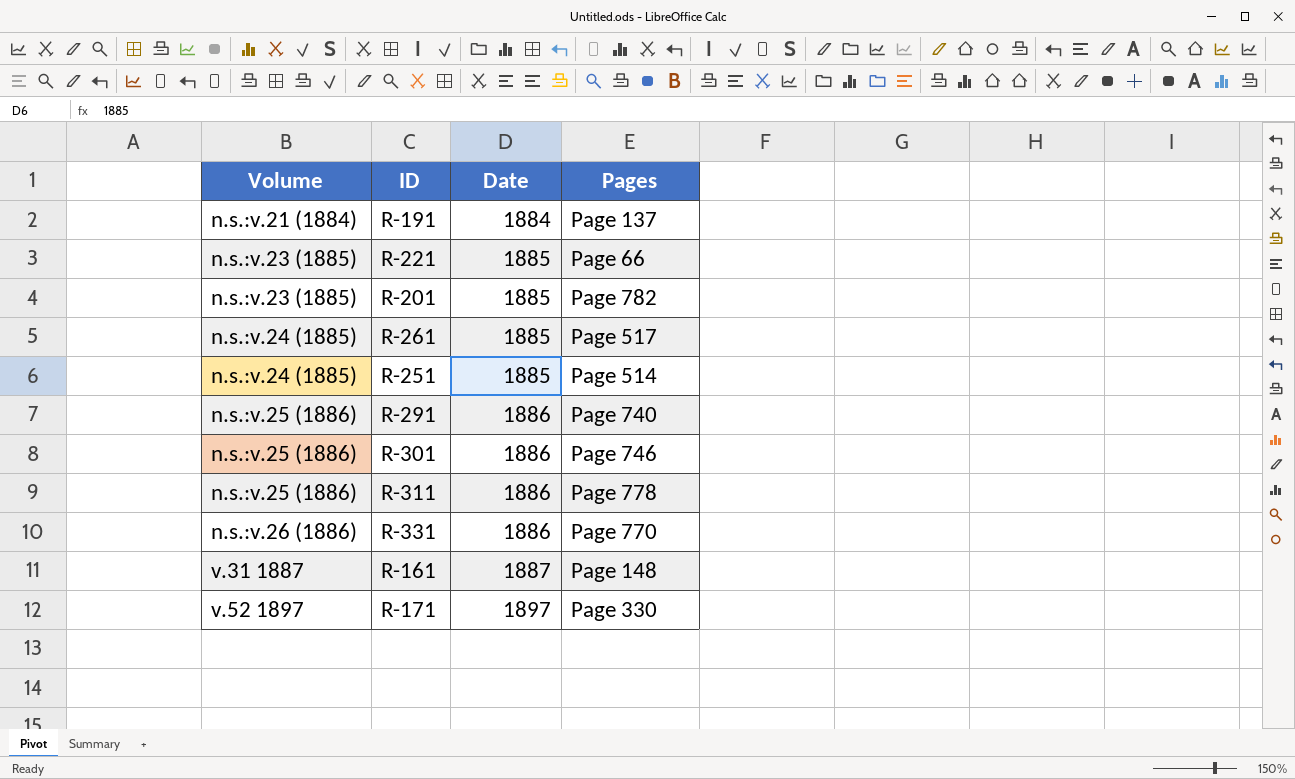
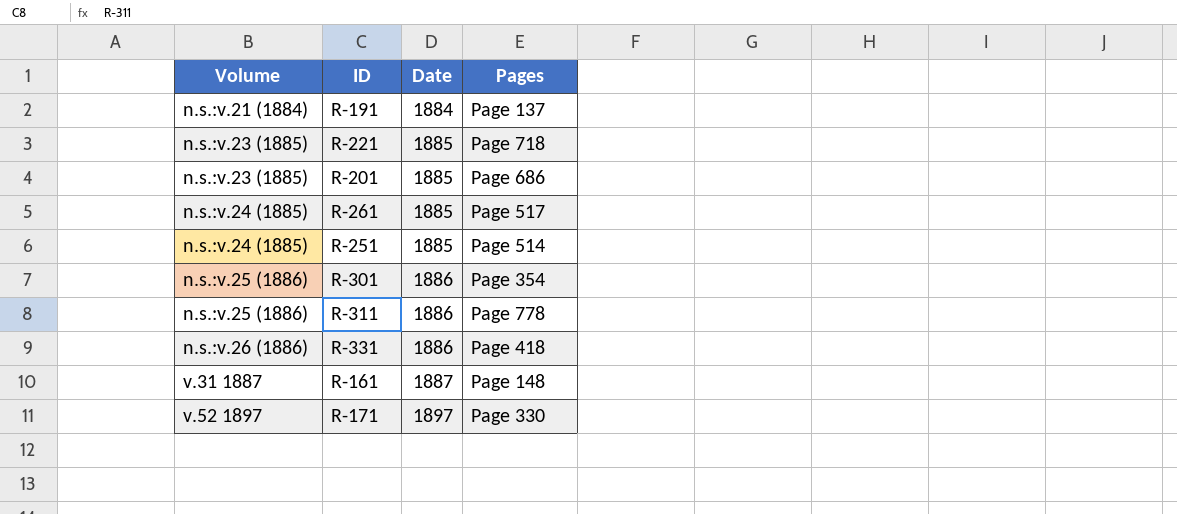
row R-291: n.s.:v.25 (1886) | 1886 | Page 740 -> none
R-221 | Pages: Page 66 -> Page 718
R-201 | Pages: Page 782 -> Page 686
R-301 | Pages: Page 746 -> Page 354
R-331 | Pages: Page 770 -> Page 418

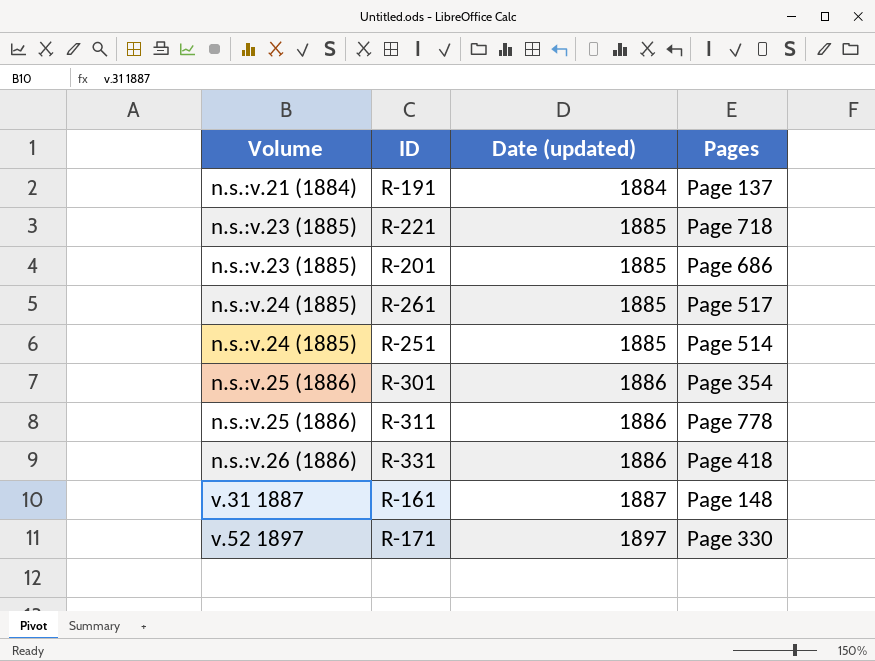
column name: Date -> Date (updated)

